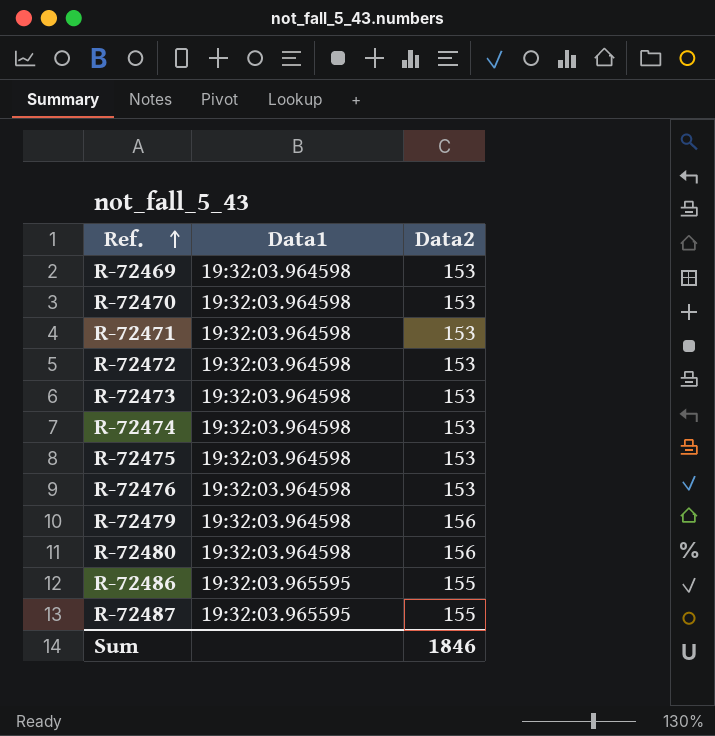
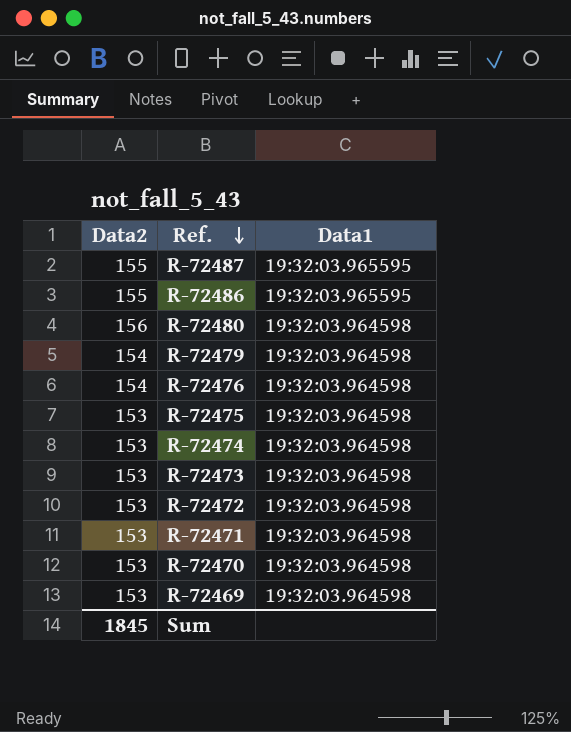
row order: Ref. ascending -> Ref. descending
column Data2 | position: 3 -> 1
R-72479 | Data2: 156 -> 154
R-72476 | Data2: 153 -> 154
Sum | Data2: 1846 -> 1845

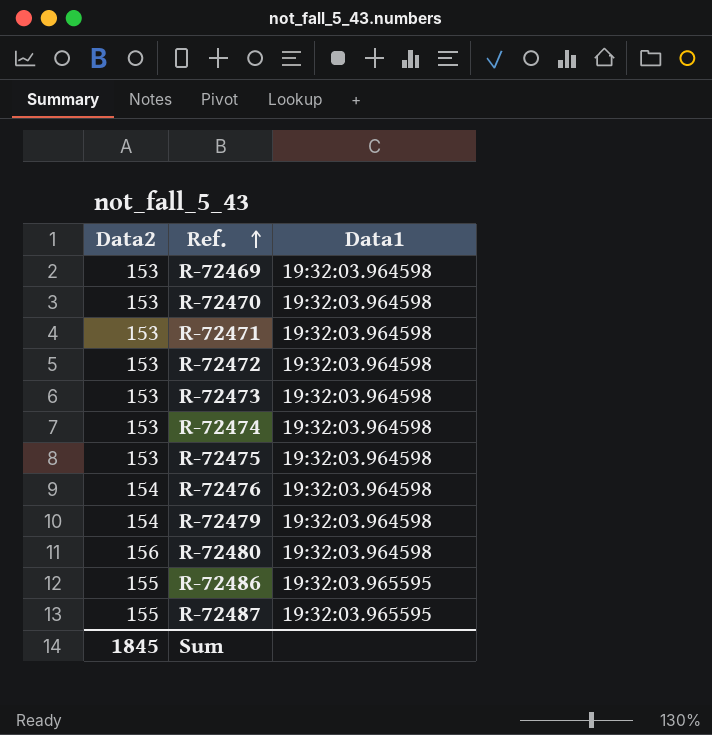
row order: Ref. descending -> Ref. ascending

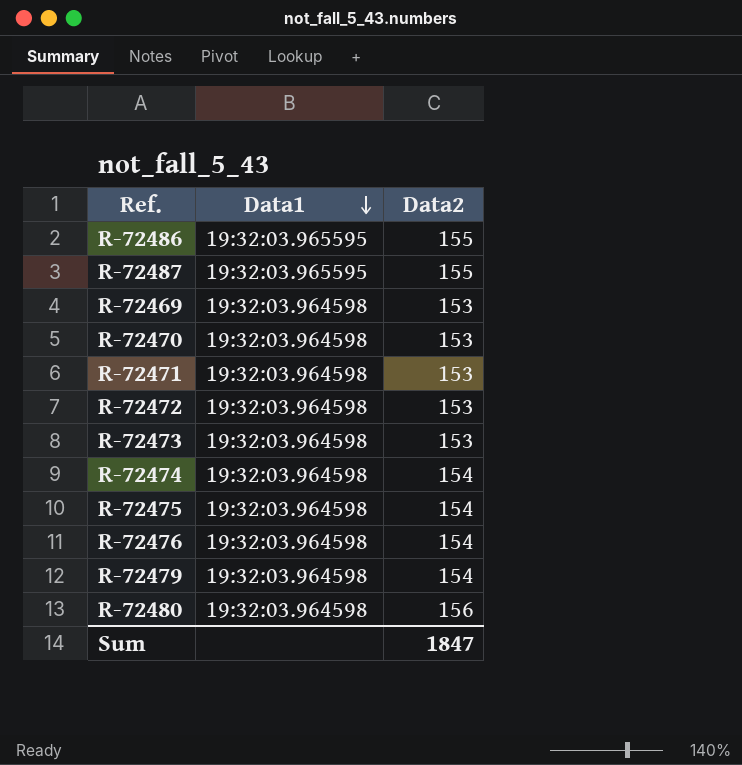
row order: Ref. ascending -> Data1 descending
column Data2 | position: 1 -> 3
R-72474 | Data2: 153 -> 154
R-72475 | Data2: 153 -> 154
Sum | Data2: 1845 -> 1847

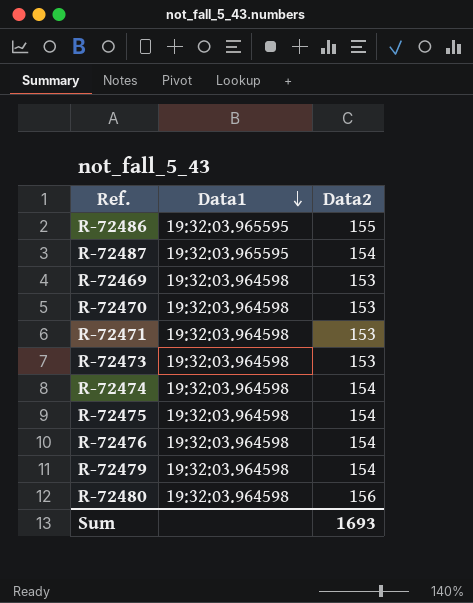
row R-72472: 19:32:03.964598 | 153 -> none
R-72487 | Data2: 155 -> 154
Sum | Data2: 1847 -> 1693

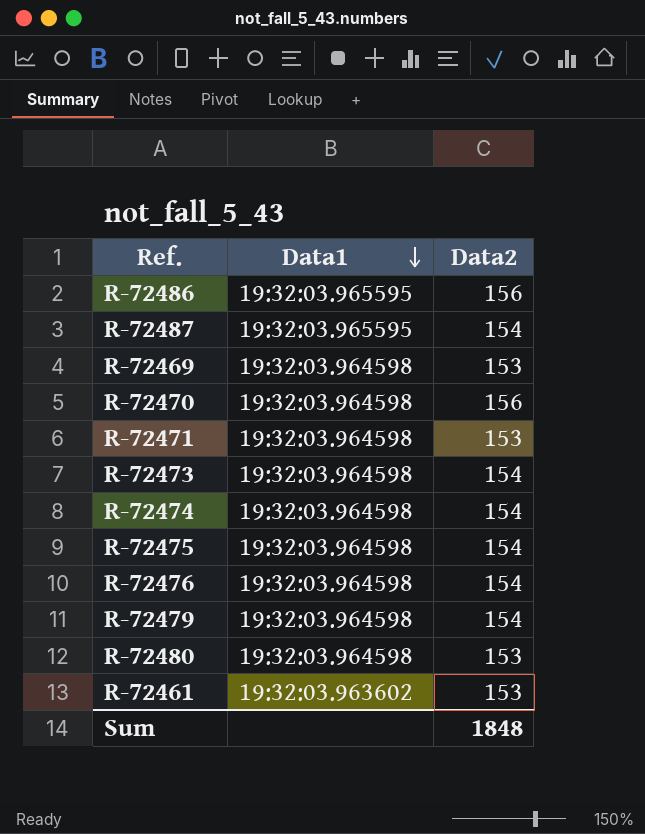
R-72486 | Data2: 155 -> 156
R-72470 | Data2: 153 -> 156
R-72473 | Data2: 153 -> 154
R-72480 | Data2: 156 -> 153
row R-72461: none -> 19:32:03.963602 | 153
Sum | Data2: 1693 -> 1848

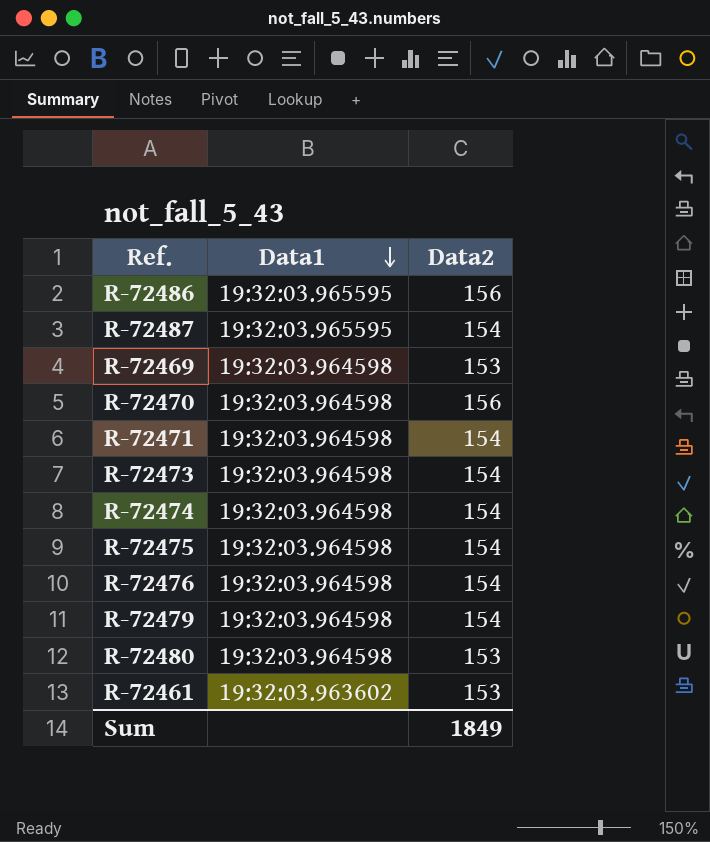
R-72471 | Data2: 153 -> 154
Sum | Data2: 1848 -> 1849

